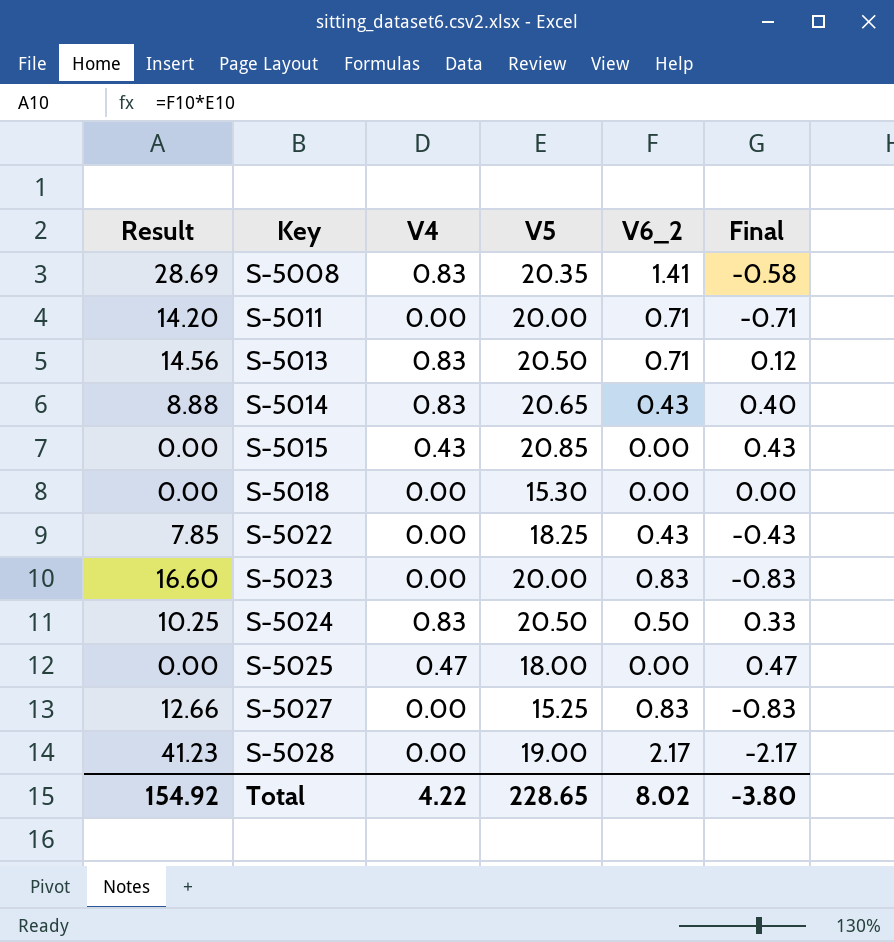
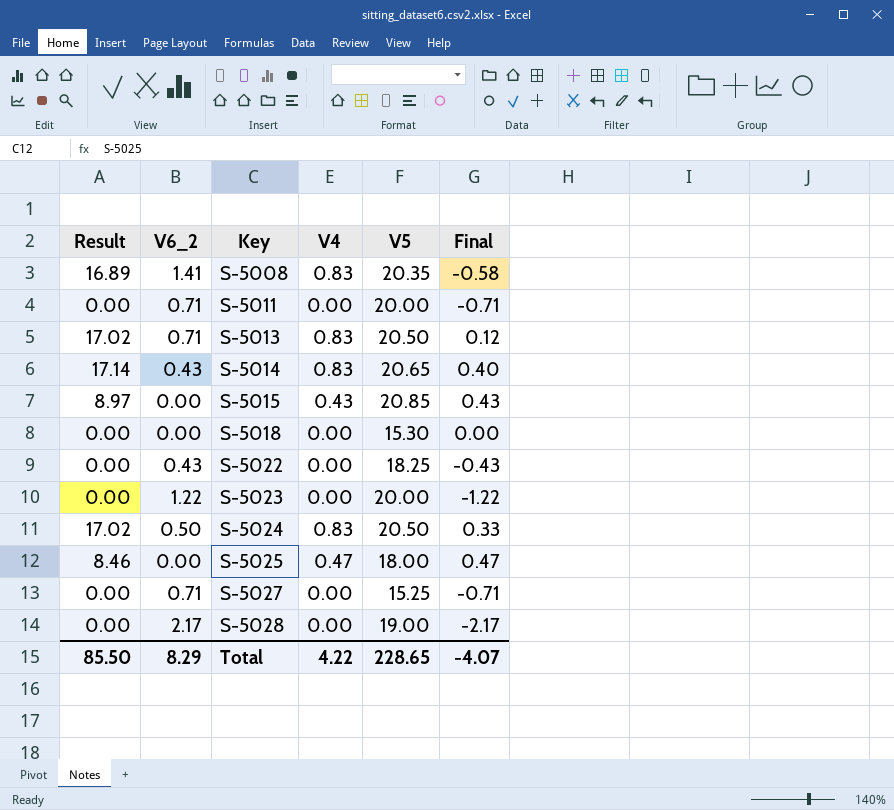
column Result | formula: [V5] * [V6_2] -> [V4] * [V5]
column V6_2 | position: 5 -> 2
S-5023 | V6_2: 0.83 -> 1.22
S-5023 | Final: -0.83 -> -1.22
S-5027 | V6_2: 0.83 -> 0.71
S-5027 | Final: -0.83 -> -0.71
Total | Result: 154.92 -> 85.50
Total | V6_2: 8.02 -> 8.29
Total | Final: -3.80 -> -4.07

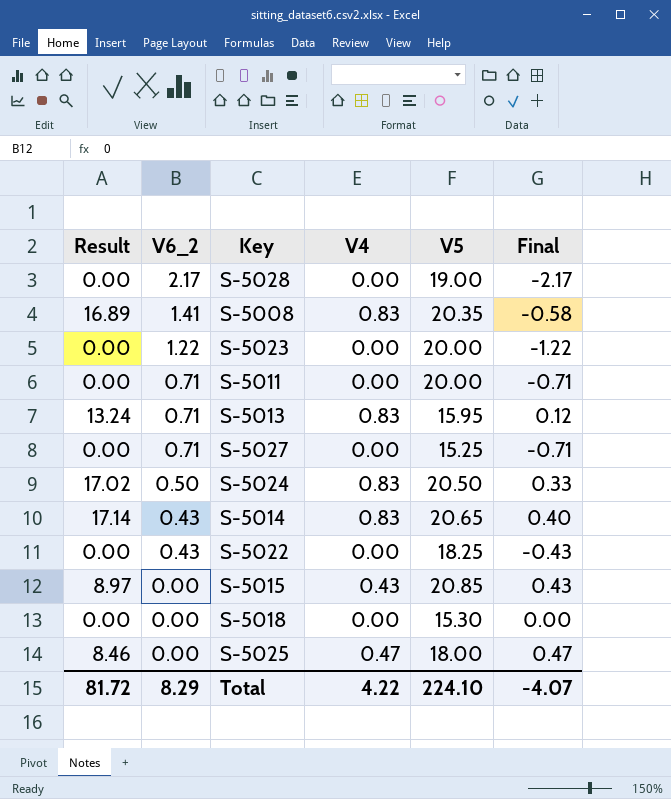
row order: Key ascending -> V6_2 descending
S-5013 | Result: 17.02 -> 13.24
S-5013 | V5: 20.50 -> 15.95
Total | Result: 85.50 -> 81.72
Total | V5: 228.65 -> 224.10

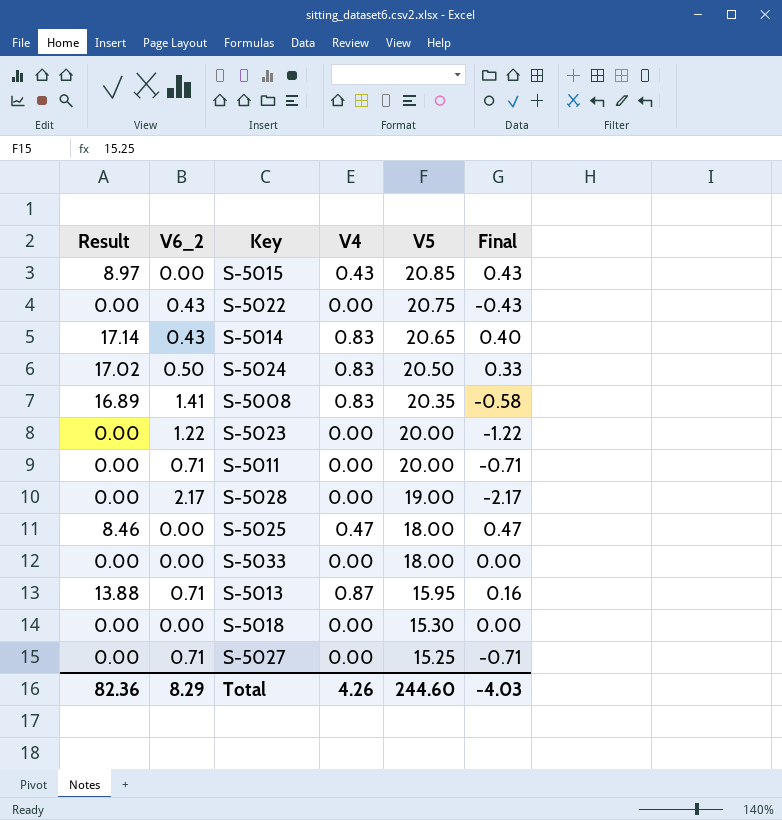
row order: V6_2 descending -> V5 descending
S-5022 | V5: 18.25 -> 20.75
row S-5033: none -> 0.00 | 0.00 | 0.00 | 18.00 | 0.00
S-5013 | Result: 13.24 -> 13.88
S-5013 | V4: 0.83 -> 0.87
S-5013 | Final: 0.12 -> 0.16
Total | Result: 81.72 -> 82.36
Total | V4: 4.22 -> 4.26
Total | V5: 224.10 -> 244.60
Total | Final: -4.07 -> -4.03

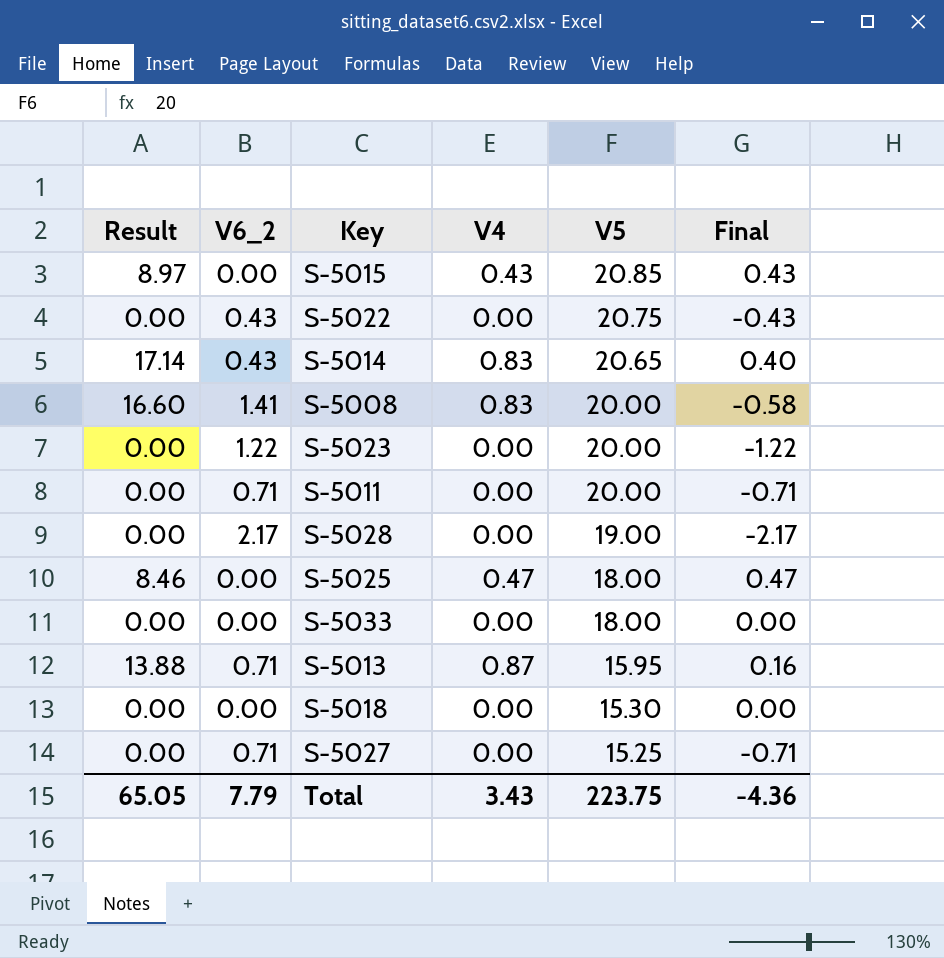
row S-5024: 17.02 | 0.50 | 0.83 | 20.50 | 0.33 -> none
S-5008 | Result: 16.89 -> 16.60
S-5008 | V5: 20.35 -> 20.00
Total | Result: 82.36 -> 65.05
Total | V6_2: 8.29 -> 7.79
Total | V4: 4.26 -> 3.43
Total | V5: 244.60 -> 223.75
Total | Final: -4.03 -> -4.36

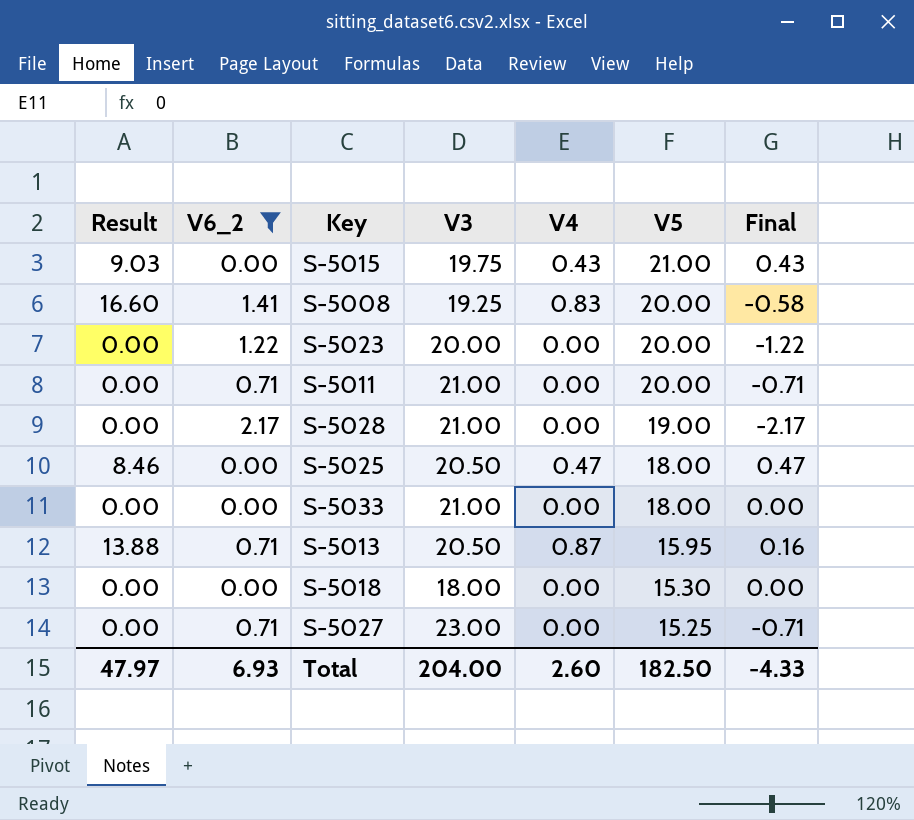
filter: none -> V6_2 != 0.43
column V3 | position: none -> 4
S-5015 | Result: 8.97 -> 9.03
S-5015 | V5: 20.85 -> 21.00
Total | Result: 65.05 -> 47.97
Total | V6_2: 7.79 -> 6.93
Total | V4: 3.43 -> 2.60
Total | V5: 223.75 -> 182.50
Total | Final: -4.36 -> -4.33

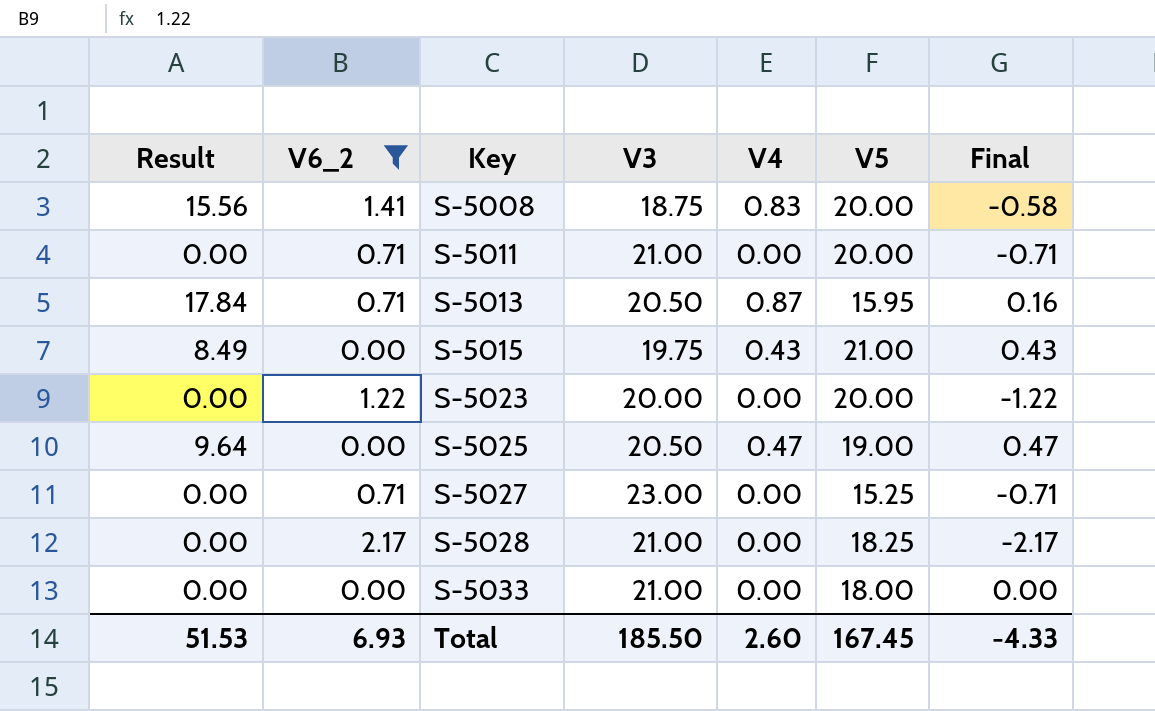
row order: V5 descending -> Key ascending
column Result | formula: [V4] * [V5] -> [V3] * [V4]
row S-5018: 0.00 | 0.00 | 18.00 | 0.00 | 15.30 | 0.00 -> none
S-5008 | V3: 19.25 -> 18.75
S-5025 | V5: 18.00 -> 19.00
S-5028 | V5: 19.00 -> 18.25
Total | Result: 47.97 -> 51.53
Total | V3: 204.00 -> 185.50
Total | V5: 182.50 -> 167.45

